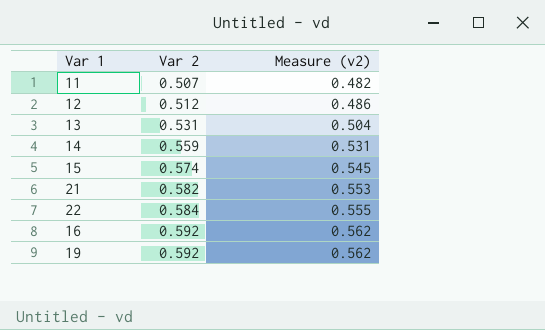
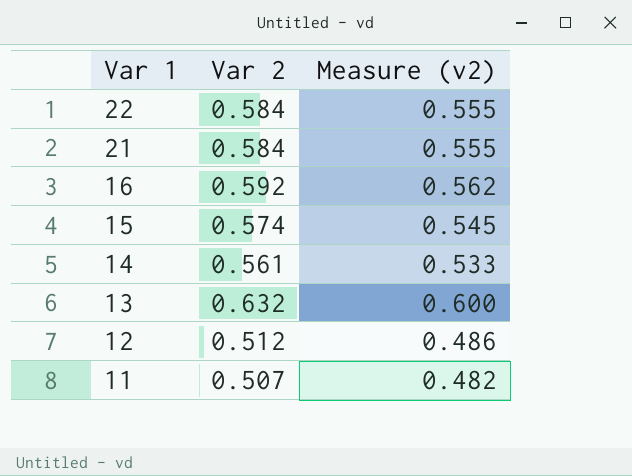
row order: Var 2 ascending -> Var 1 descending
row 19: 0.592 | 0.562 -> none
21 | Var 2: 0.582 -> 0.584
21 | Measure (v2): 0.553 -> 0.555
14 | Var 2: 0.559 -> 0.561
14 | Measure (v2): 0.531 -> 0.533
13 | Var 2: 0.531 -> 0.632
13 | Measure (v2): 0.504 -> 0.600

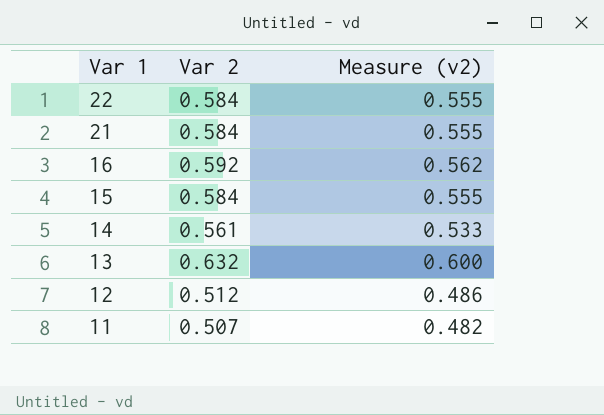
15 | Var 2: 0.574 -> 0.584
15 | Measure (v2): 0.545 -> 0.555

